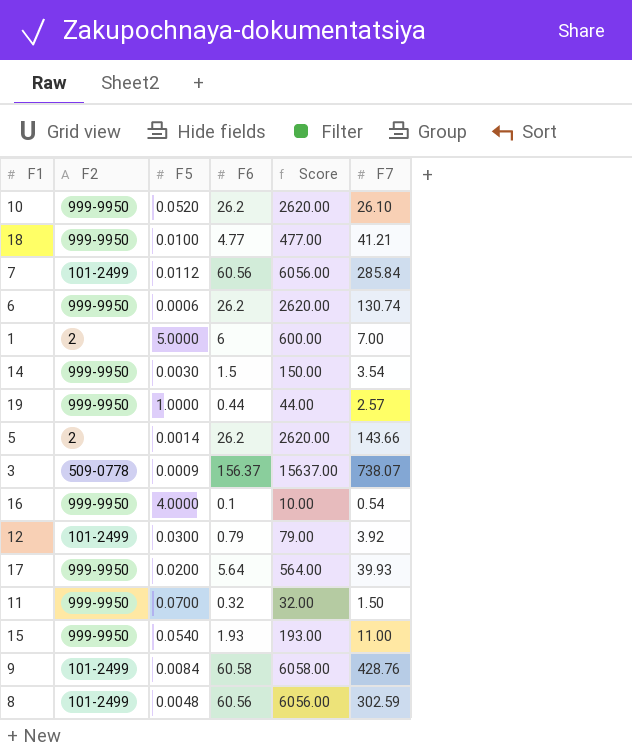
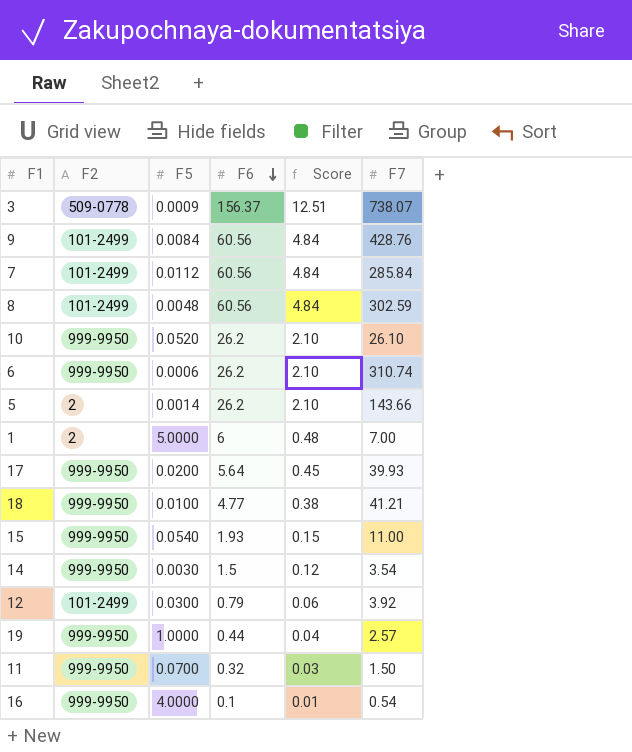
row order: none -> F6 descending
column Score | formula: [F6] * 100 -> [F6] * 0.08
9 | F6: 60.58 -> 60.56
6 | F7: 130.74 -> 310.74

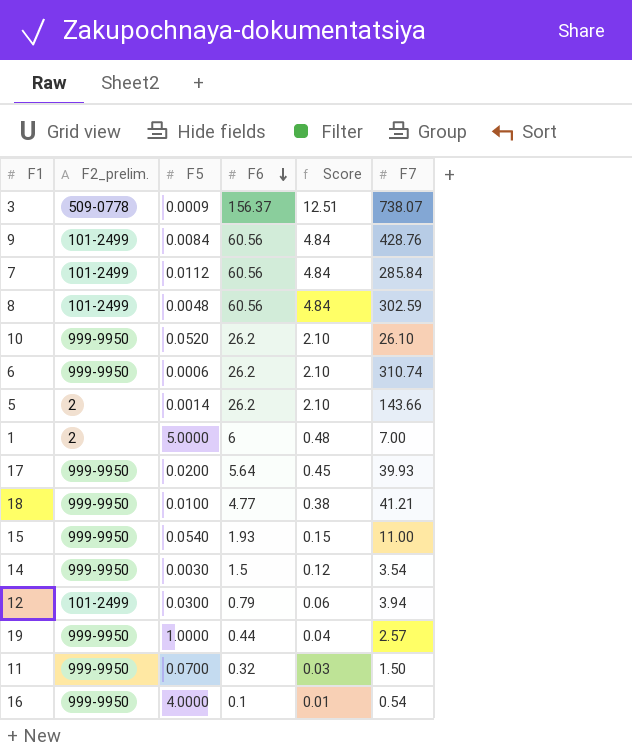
column name: F2 -> F2_prelim.
12 | F7: 3.92 -> 3.94

